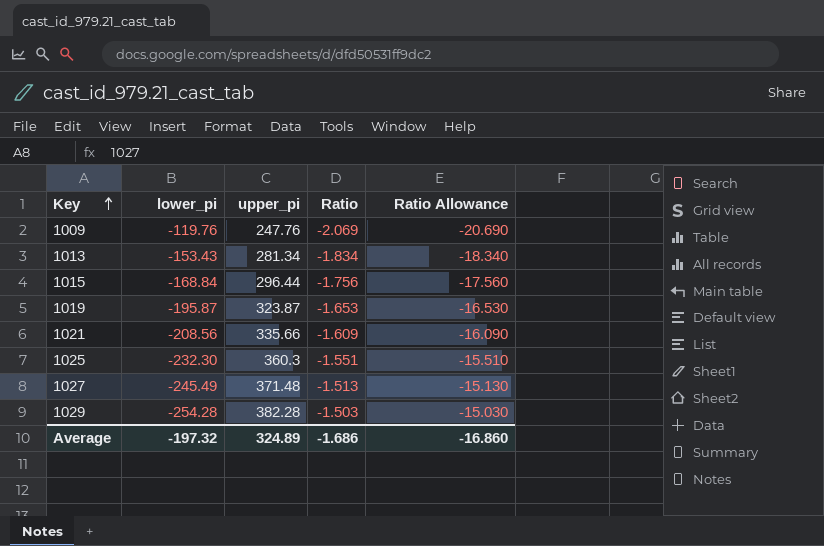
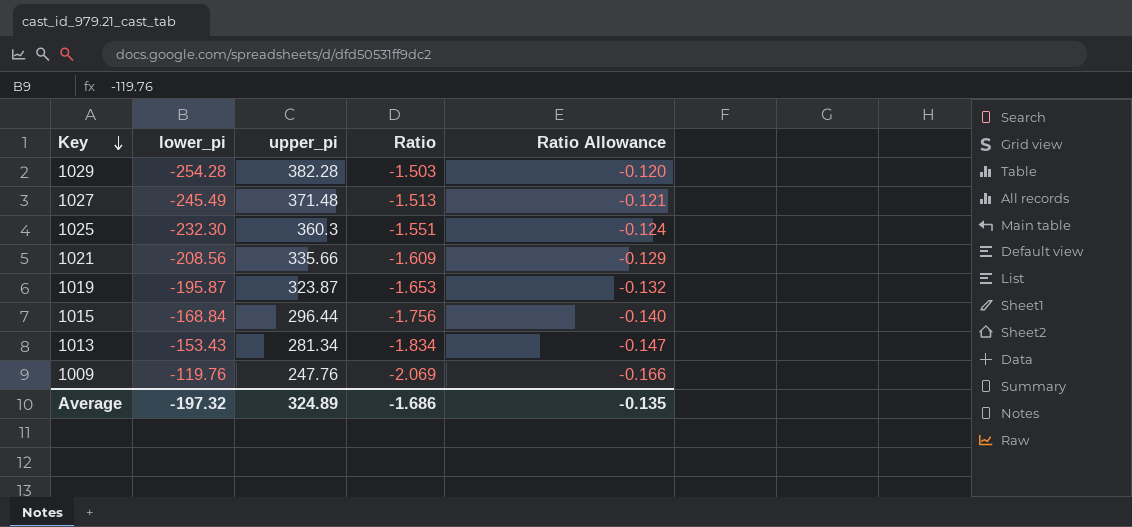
row order: Key ascending -> Key descending
column Ratio Allowance | formula: [Ratio] * 10 -> [Ratio] * 0.08
Average | Ratio Allowance: -16.860 -> -0.135

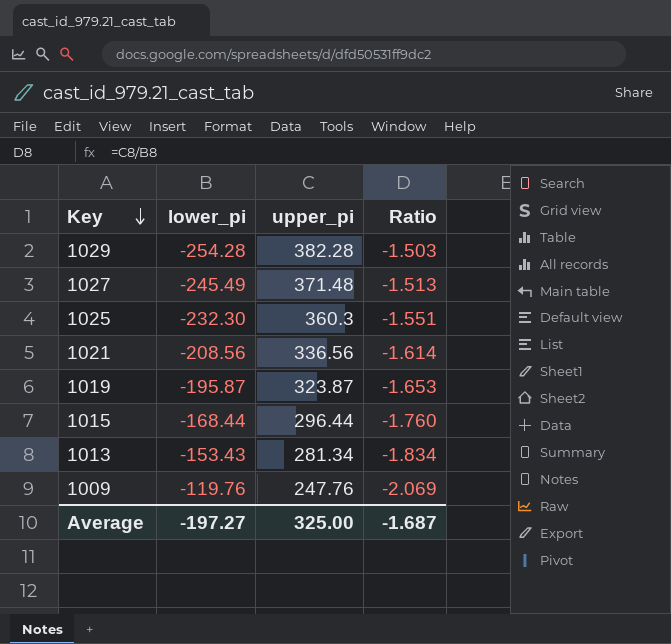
column Ratio Allowance | formula: [Ratio] * 0.08 -> none
1021 | upper_pi: 335.66 -> 336.56
1021 | Ratio: -1.609 -> -1.614
1015 | lower_pi: -168.84 -> -168.44
1015 | Ratio: -1.756 -> -1.760
Average | lower_pi: -197.32 -> -197.27
Average | upper_pi: 324.89 -> 325.00
Average | Ratio: -1.686 -> -1.687

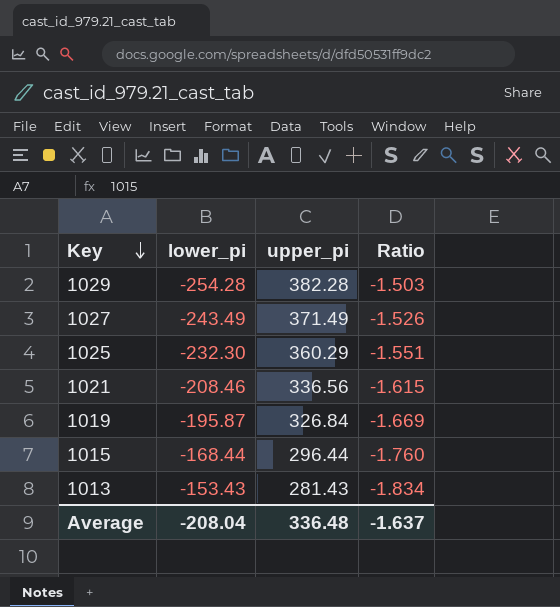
row 1009: -119.76 | 247.76 | -2.069 -> none
1027 | lower_pi: -245.49 -> -243.49
1027 | upper_pi: 371.48 -> 371.49
1027 | Ratio: -1.513 -> -1.526
1025 | upper_pi: 360.3 -> 360.29
1021 | lower_pi: -208.56 -> -208.46
1021 | Ratio: -1.614 -> -1.615
1019 | upper_pi: 323.87 -> 326.84
1019 | Ratio: -1.653 -> -1.669
1013 | upper_pi: 281.34 -> 281.43
Average | lower_pi: -197.27 -> -208.04
Average | upper_pi: 325.00 -> 336.48
Average | Ratio: -1.687 -> -1.637

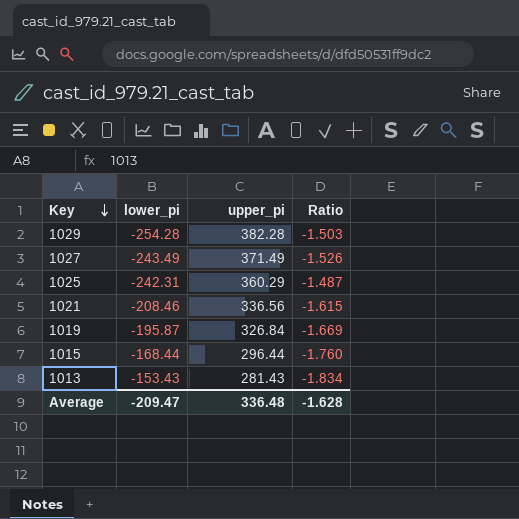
1025 | lower_pi: -232.30 -> -242.31
1025 | Ratio: -1.551 -> -1.487
Average | lower_pi: -208.04 -> -209.47
Average | Ratio: -1.637 -> -1.628

